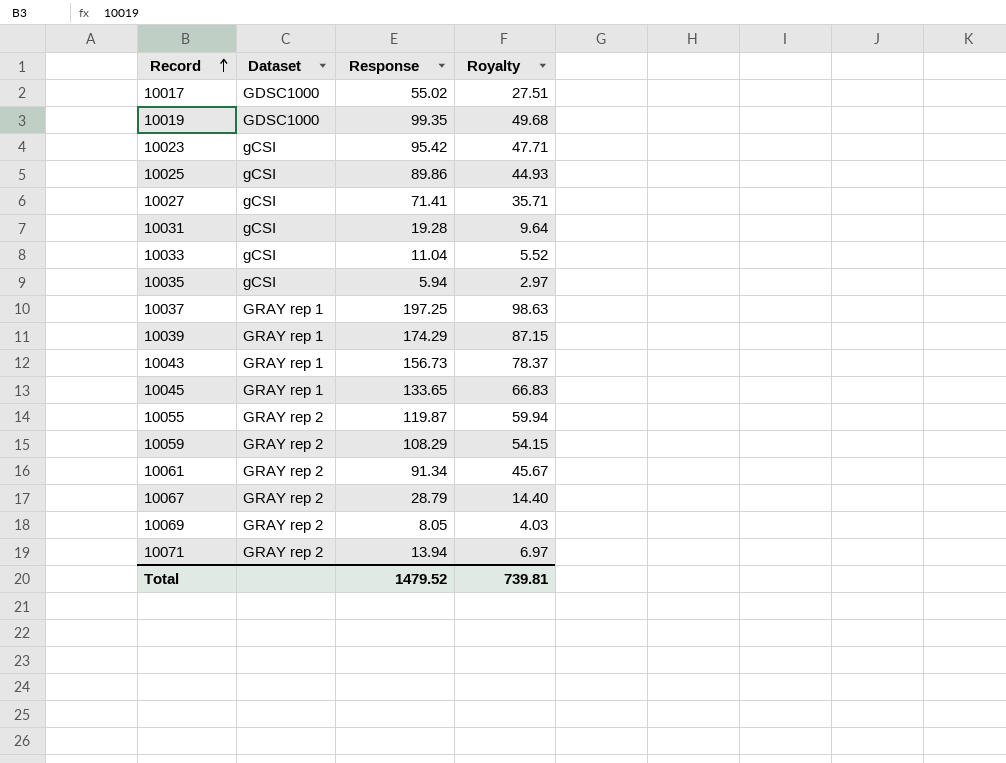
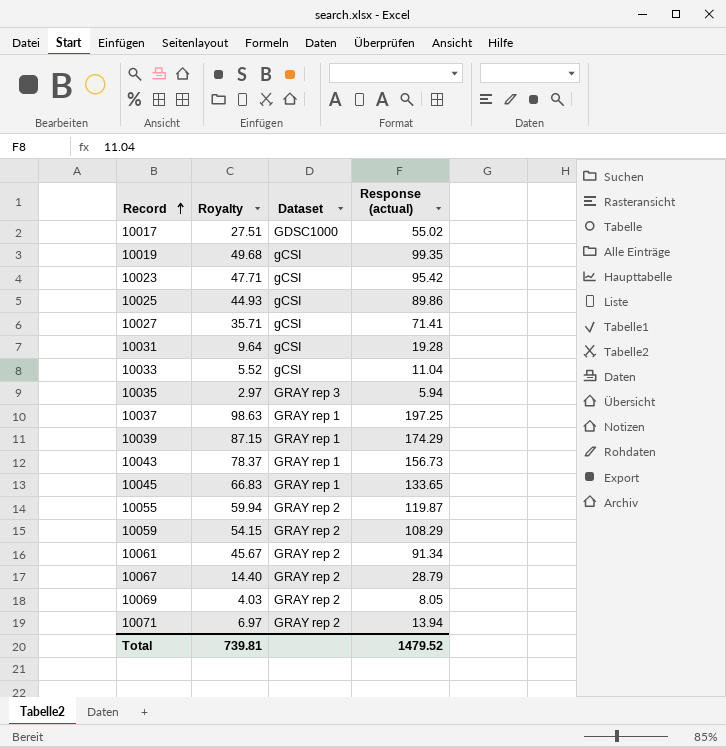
column Royalty | position: 4 -> 2
column name: Response -> Response (actual)
10019 | Dataset: GDSC1000 -> gCSI
10035 | Dataset: gCSI -> GRAY rep 3

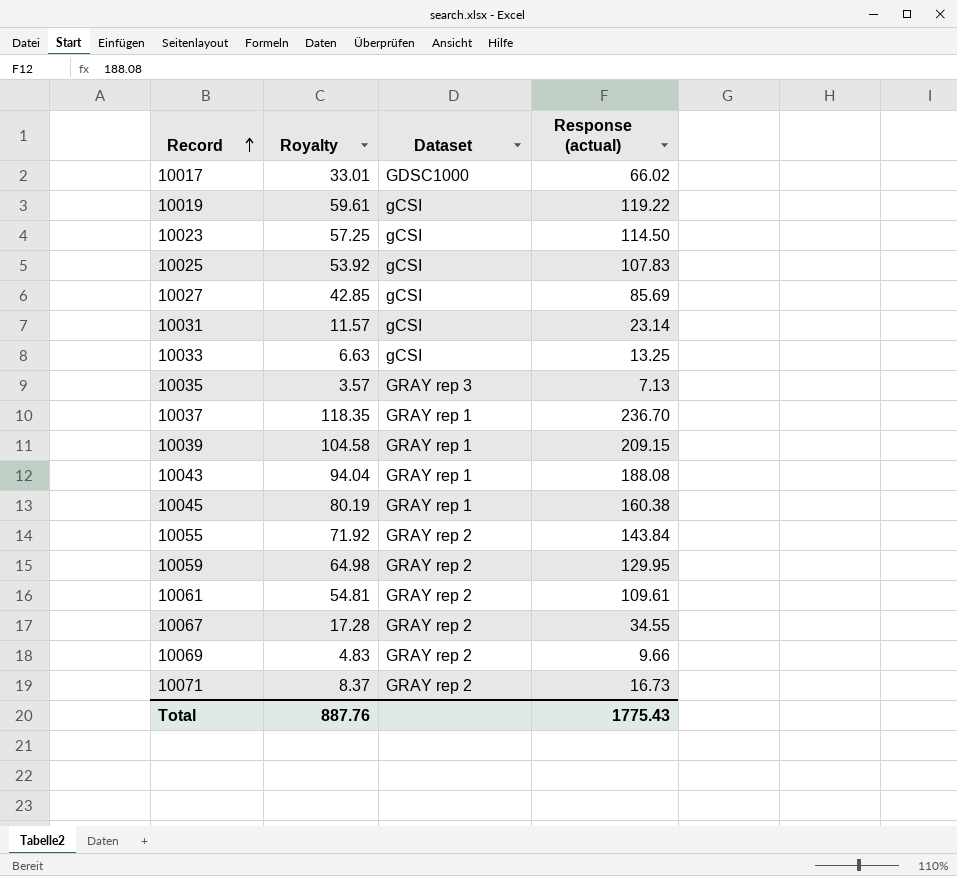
10017 | Royalty: 27.51 -> 33.01
10017 | Response (actual): 55.02 -> 66.02
10019 | Royalty: 49.68 -> 59.61
10019 | Response (actual): 99.35 -> 119.22
10023 | Royalty: 47.71 -> 57.25
10023 | Response (actual): 95.42 -> 114.50
10025 | Royalty: 44.93 -> 53.92
10025 | Response (actual): 89.86 -> 107.83
10027 | Royalty: 35.71 -> 42.85
10027 | Response (actual): 71.41 -> 85.69
10031 | Royalty: 9.64 -> 11.57
10031 | Response (actual): 19.28 -> 23.14
10033 | Royalty: 5.52 -> 6.63
10033 | Response (actual): 11.04 -> 13.25
10035 | Royalty: 2.97 -> 3.57
10035 | Response (actual): 5.94 -> 7.13
10037 | Royalty: 98.63 -> 118.35
10037 | Response (actual): 197.25 -> 236.70
10039 | Royalty: 87.15 -> 104.58
10039 | Response (actual): 174.29 -> 209.15
10043 | Royalty: 78.37 -> 94.04
10043 | Response (actual): 156.73 -> 188.08
10045 | Royalty: 66.83 -> 80.19
10045 | Response (actual): 133.65 -> 160.38
10055 | Royalty: 59.94 -> 71.92
10055 | Response (actual): 119.87 -> 143.84
10059 | Royalty: 54.15 -> 64.98
10059 | Response (actual): 108.29 -> 129.95
10061 | Royalty: 45.67 -> 54.81
10061 | Response (actual): 91.34 -> 109.61
10067 | Royalty: 14.40 -> 17.28
10067 | Response (actual): 28.79 -> 34.55
10069 | Royalty: 4.03 -> 4.83
10069 | Response (actual): 8.05 -> 9.66
10071 | Royalty: 6.97 -> 8.37
10071 | Response (actual): 13.94 -> 16.73
Total | Royalty: 739.81 -> 887.76
Total | Response (actual): 1479.52 -> 1775.43

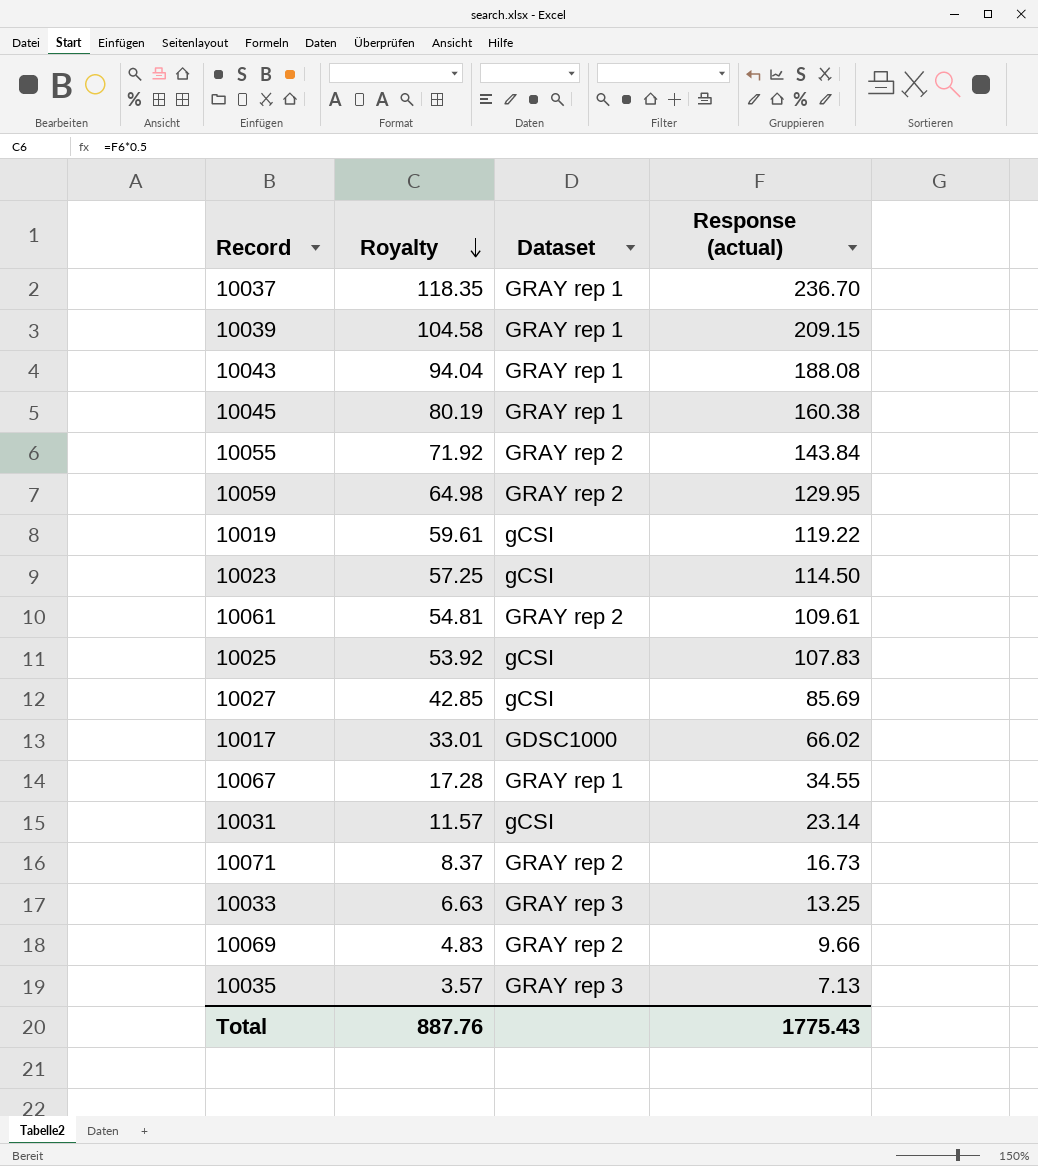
row order: Record ascending -> Royalty descending
10067 | Dataset: GRAY rep 2 -> GRAY rep 1
10033 | Dataset: gCSI -> GRAY rep 3

